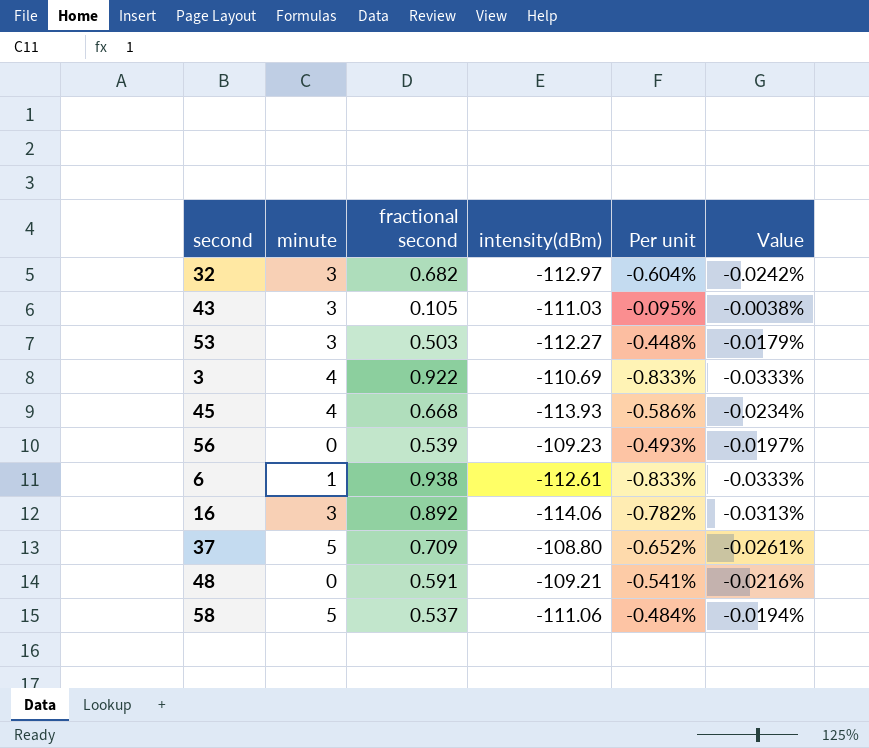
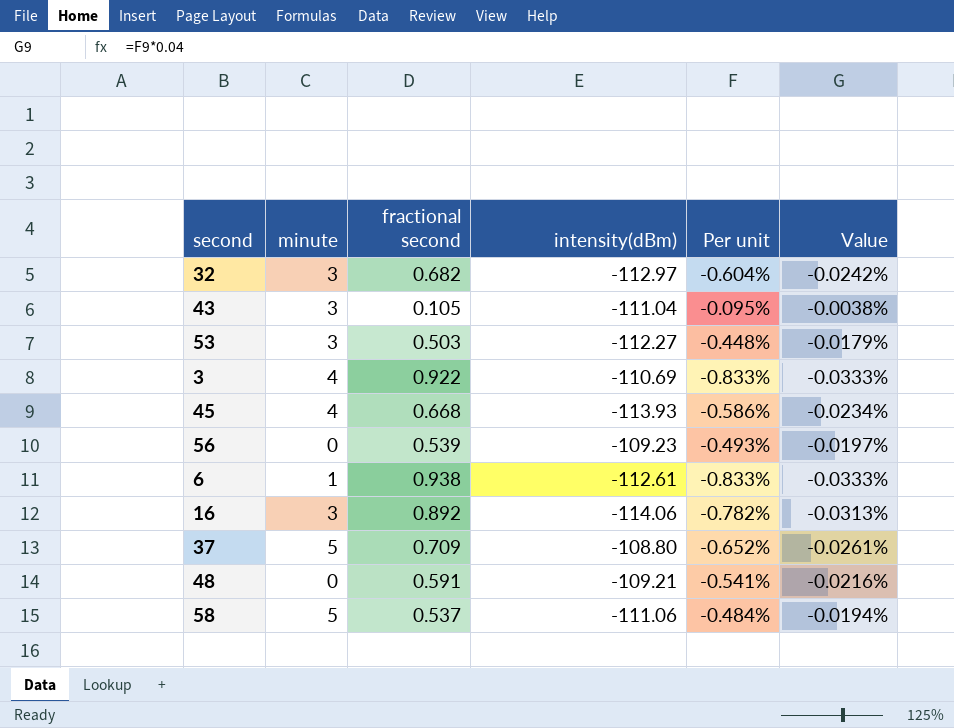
43 | intensity(dBm): -111.03 -> -111.04

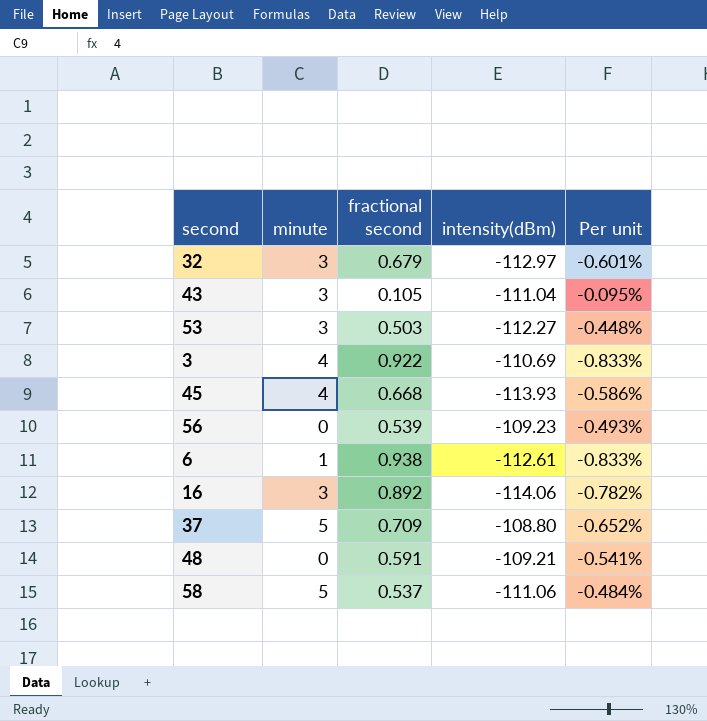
column Value | formula: [Per unit] * 0.04 -> none
32 | fractional second: 0.682 -> 0.679
32 | Per unit: -0.604% -> -0.601%

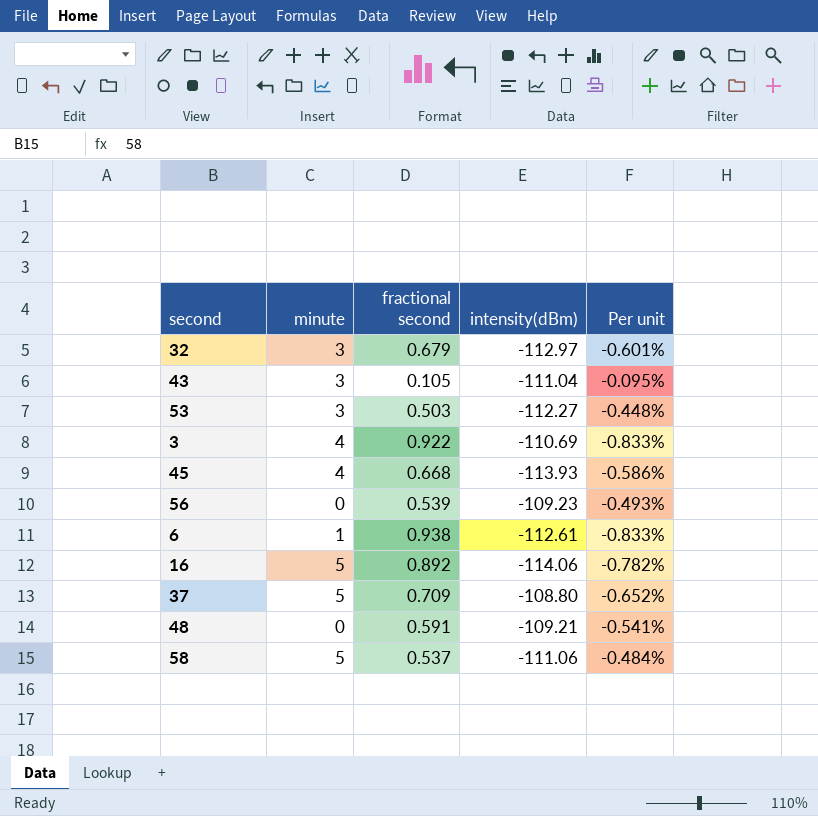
16 | minute: 3 -> 5

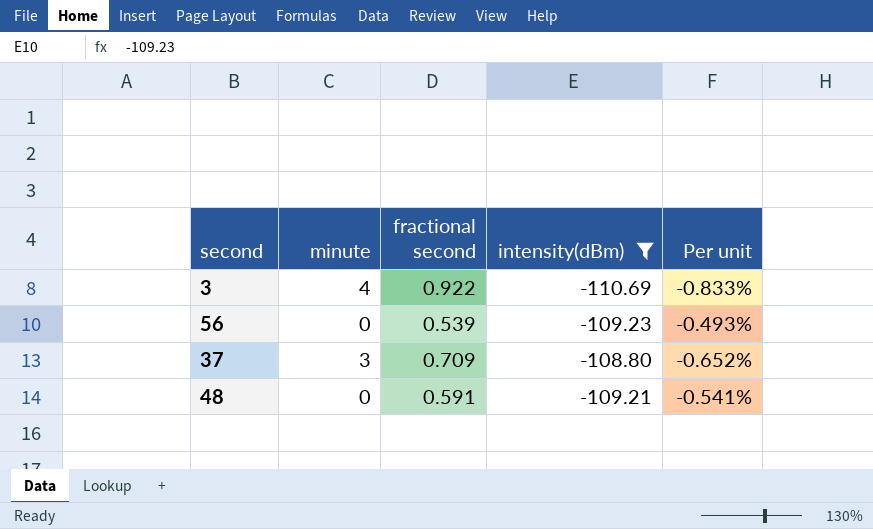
filter: none -> intensity(dBm) >= -110.69
37 | minute: 5 -> 3

